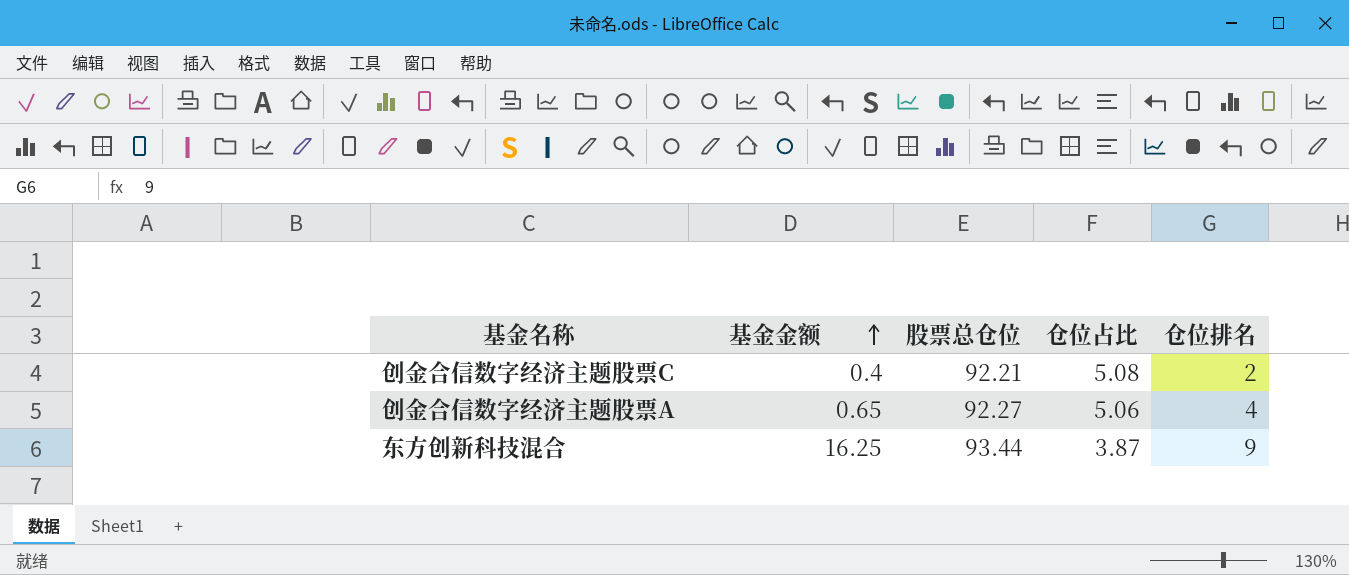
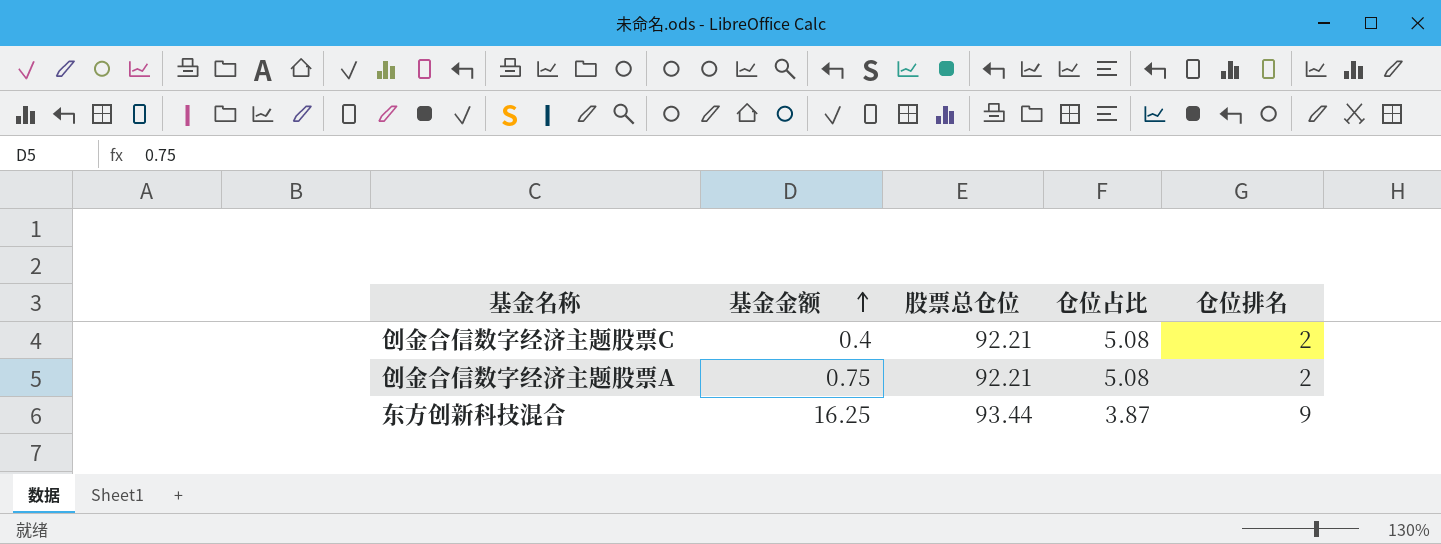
创金合信数字经济主题股票A | 基金金额: 0.65 -> 0.75
创金合信数字经济主题股票A | 股票总仓位: 92.27 -> 92.21
创金合信数字经济主题股票A | 仓位占比: 5.06 -> 5.08
创金合信数字经济主题股票A | 仓位排名: 4 -> 2

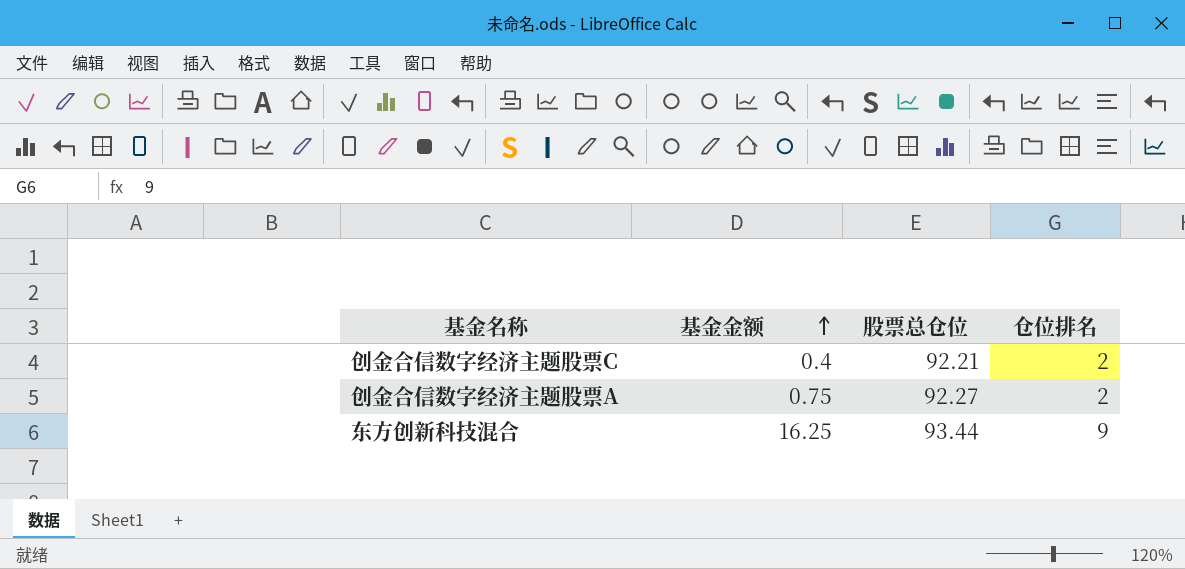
column 仓位占比 | position: 4 -> none
创金合信数字经济主题股票A | 股票总仓位: 92.21 -> 92.27

